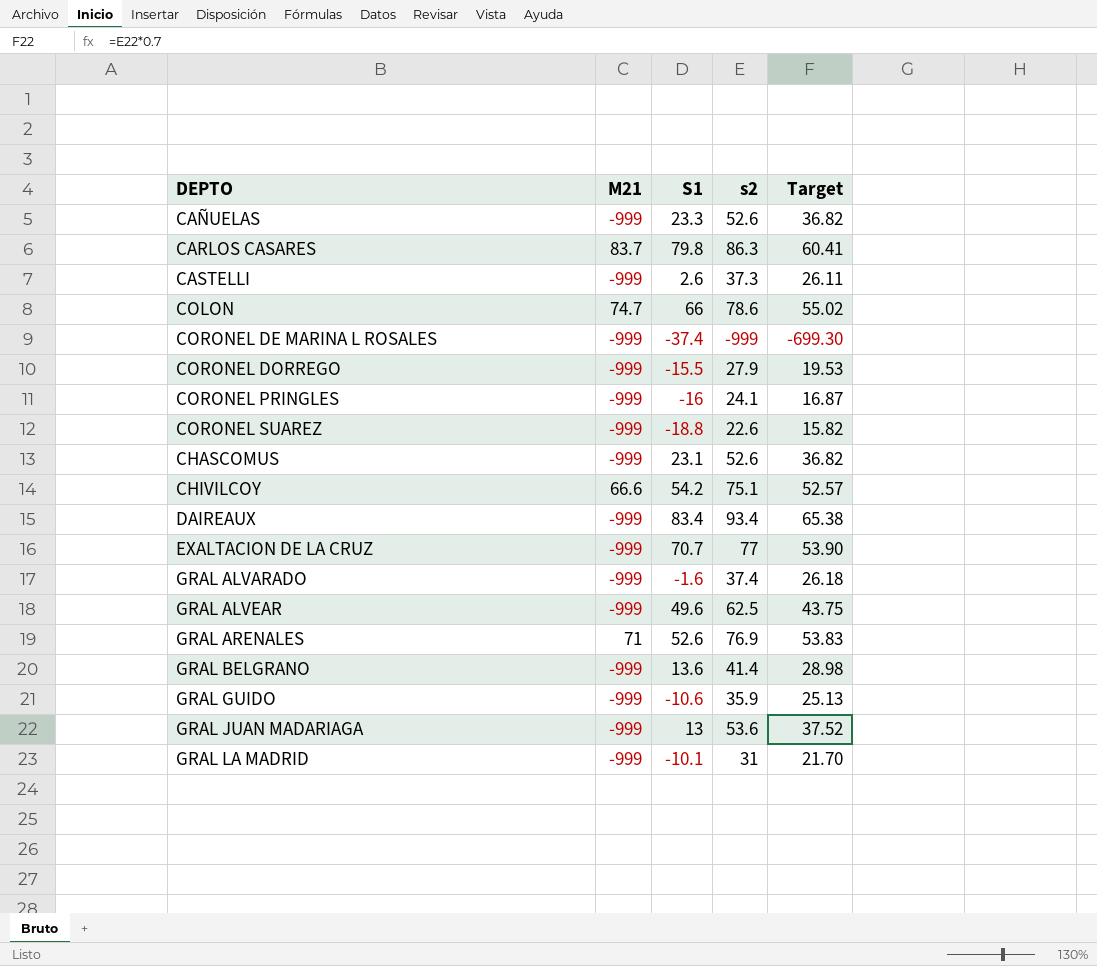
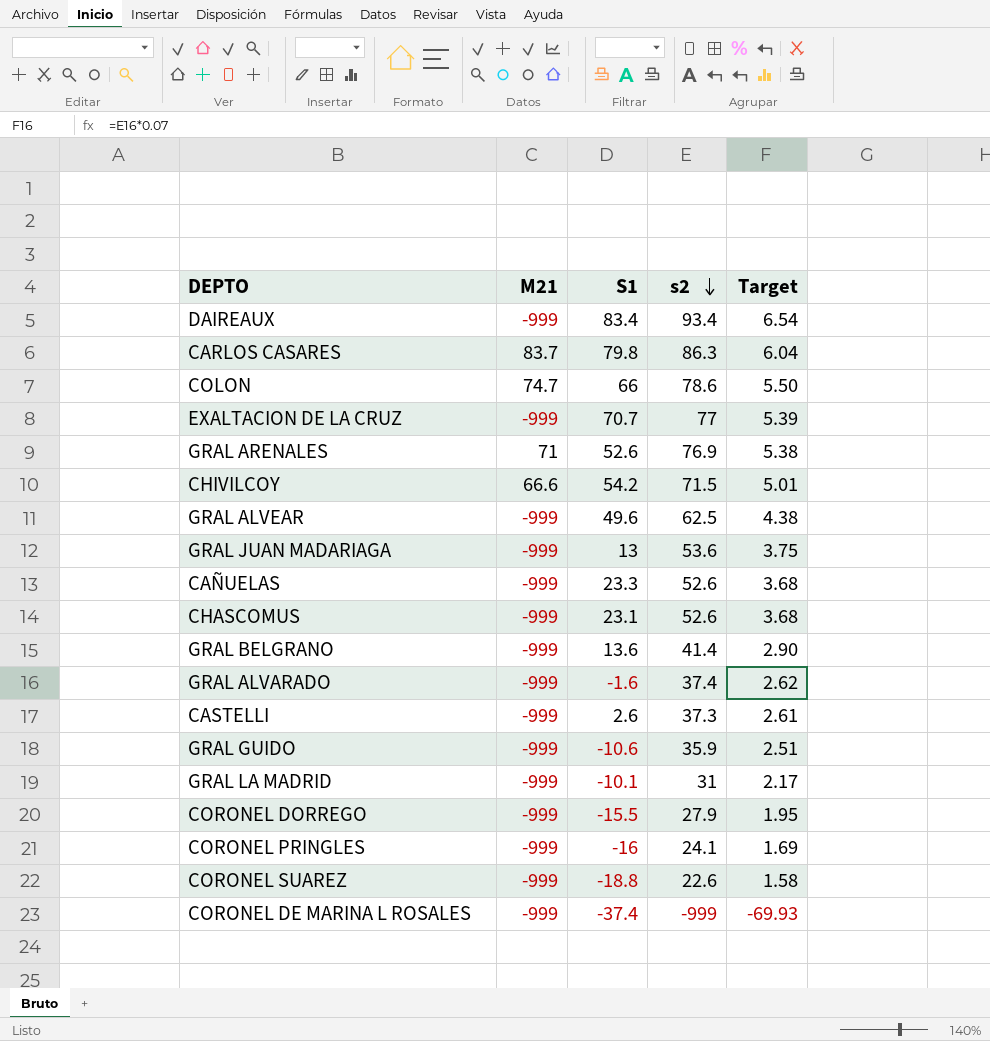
row order: none -> s2 descending
column Target | formula: [s2] * 0.7 -> [s2] * 0.07
CHIVILCOY | s2: 75.1 -> 71.5

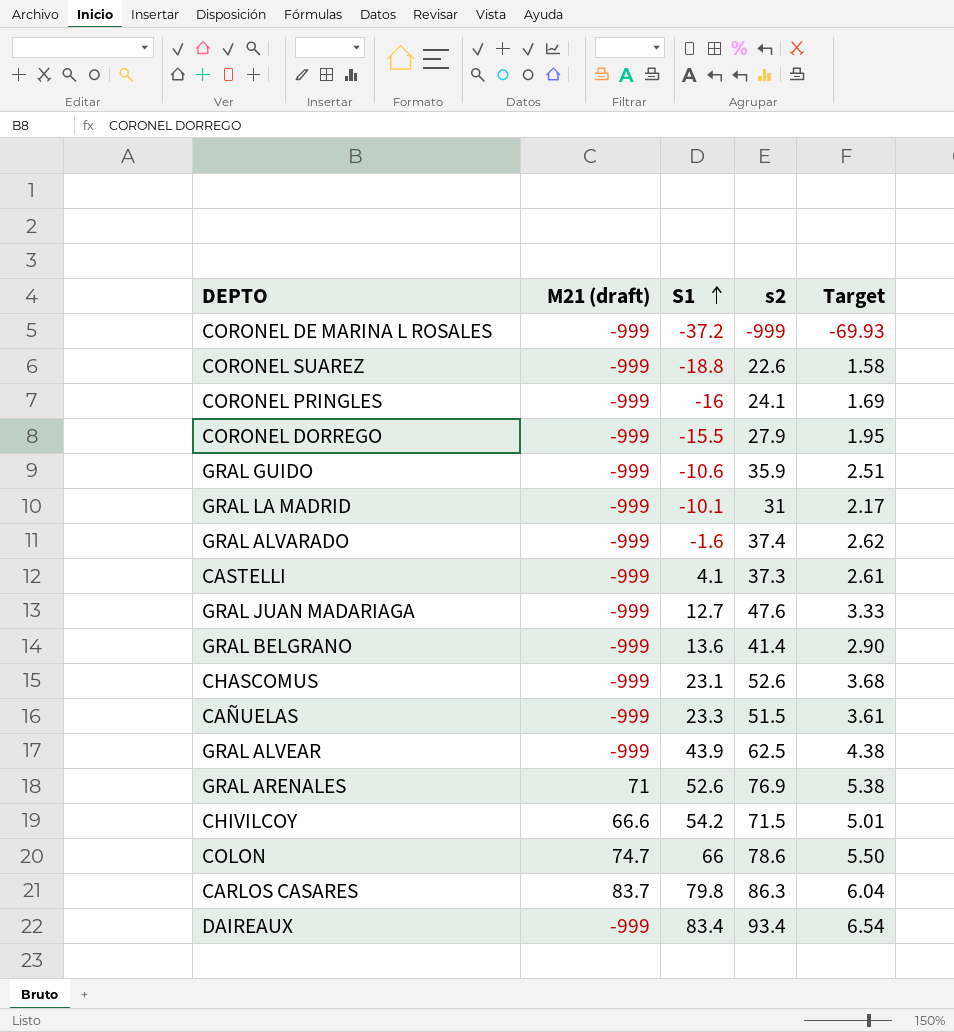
row order: s2 descending -> S1 ascending
column name: M21 -> M21 (draft)
row EXALTACION DE LA CRUZ: -999 | 70.7 | 77 | 5.39 -> none
CORONEL DE MARINA L ROSALES | S1: -37.4 -> -37.2
CASTELLI | S1: 2.6 -> 4.1
GRAL JUAN MADARIAGA | S1: 13 -> 12.7
GRAL JUAN MADARIAGA | s2: 53.6 -> 47.6
GRAL JUAN MADARIAGA | Target: 3.75 -> 3.33
CAÑUELAS | s2: 52.6 -> 51.5
CAÑUELAS | Target: 3.68 -> 3.61
GRAL ALVEAR | S1: 49.6 -> 43.9

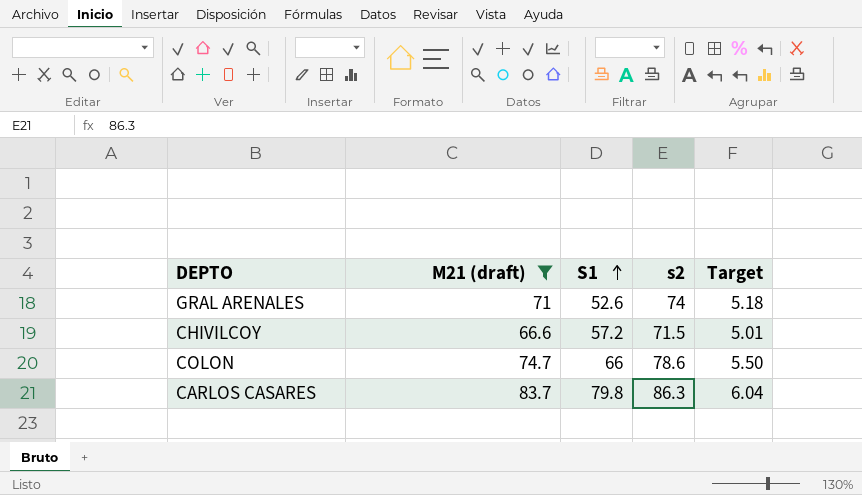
filter: none -> M21 (draft) != -999
GRAL ARENALES | s2: 76.9 -> 74
GRAL ARENALES | Target: 5.38 -> 5.18
CHIVILCOY | S1: 54.2 -> 57.2

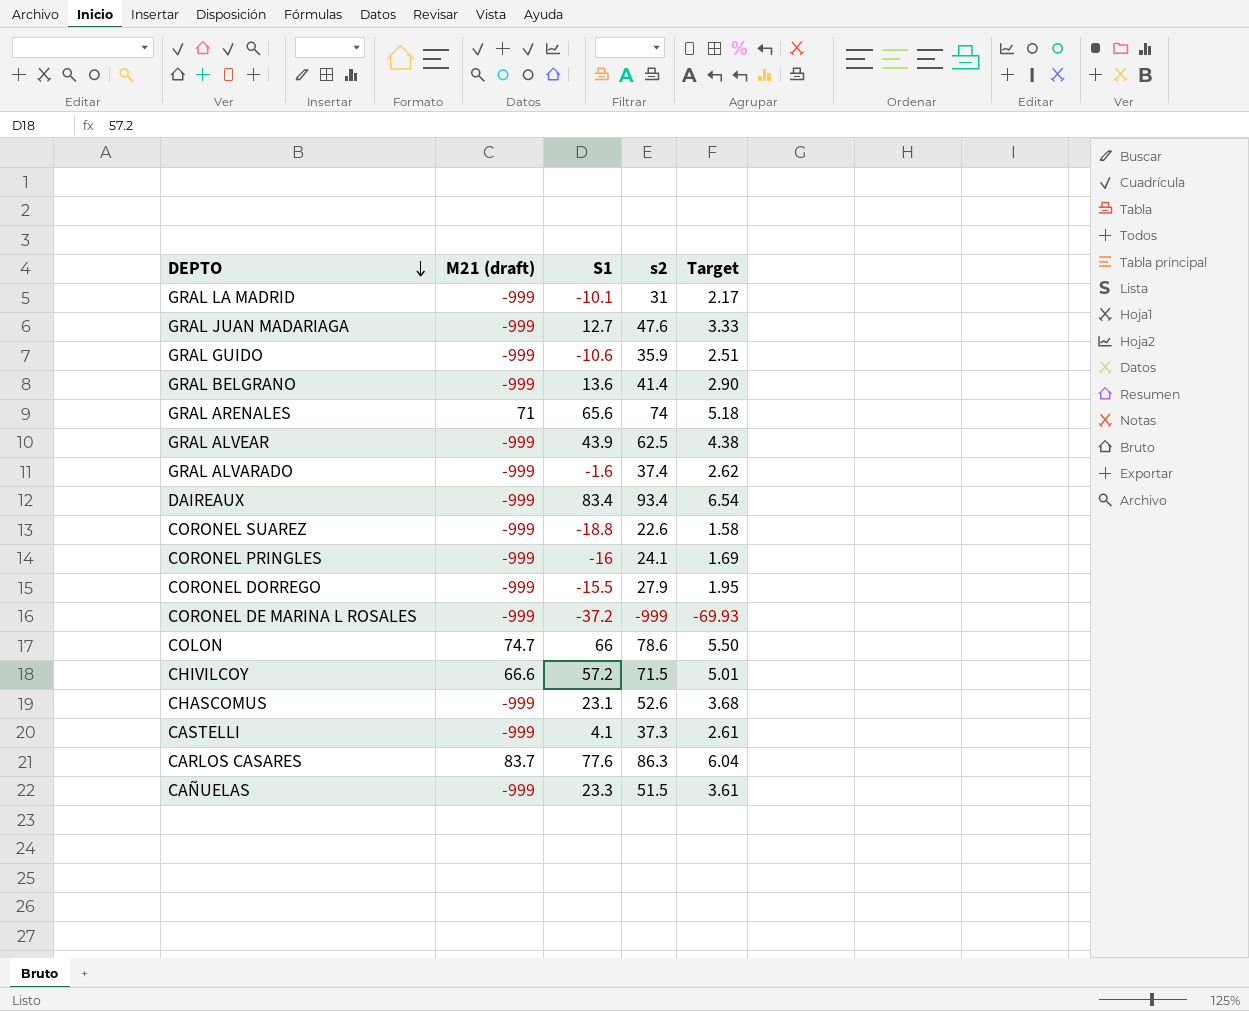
filter: M21 (draft) != -999 -> none
row order: S1 ascending -> DEPTO descending
GRAL ARENALES | S1: 52.6 -> 65.6
CARLOS CASARES | S1: 79.8 -> 77.6

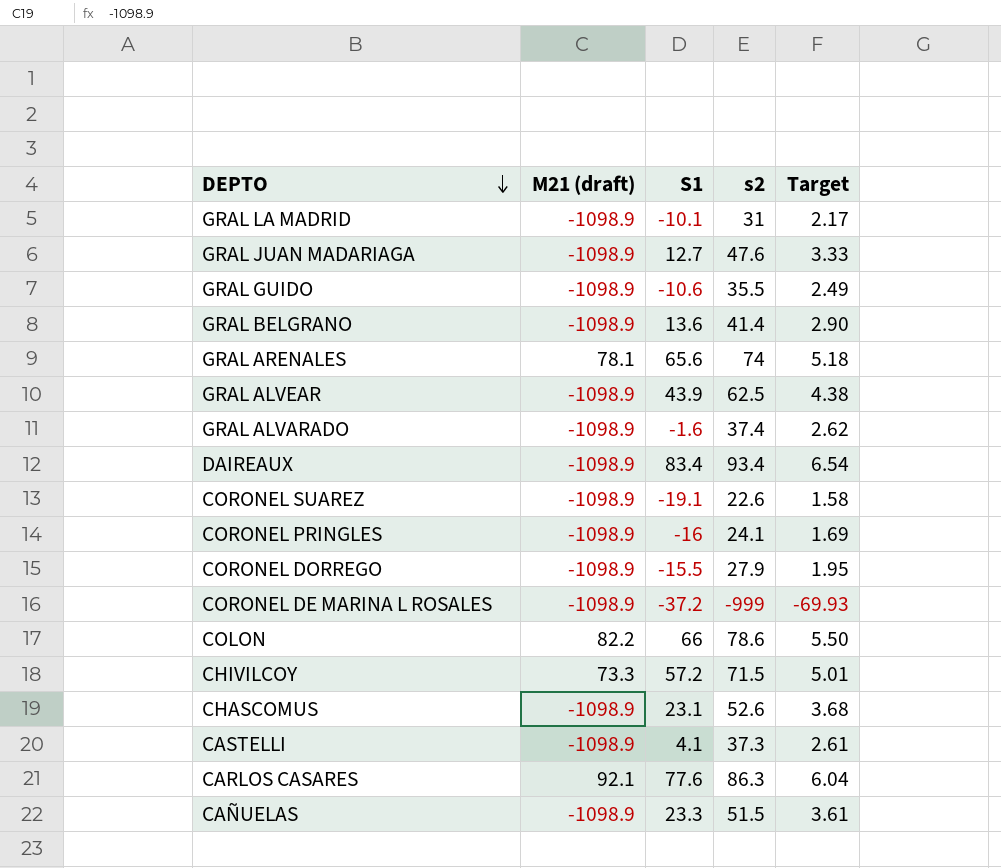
GRAL LA MADRID | M21 (draft): -999 -> -1098.9
GRAL JUAN MADARIAGA | M21 (draft): -999 -> -1098.9
GRAL GUIDO | M21 (draft): -999 -> -1098.9
GRAL GUIDO | s2: 35.9 -> 35.5
GRAL GUIDO | Target: 2.51 -> 2.49
GRAL BELGRANO | M21 (draft): -999 -> -1098.9
GRAL ARENALES | M21 (draft): 71 -> 78.1
GRAL ALVEAR | M21 (draft): -999 -> -1098.9
GRAL ALVARADO | M21 (draft): -999 -> -1098.9
DAIREAUX | M21 (draft): -999 -> -1098.9
CORONEL SUAREZ | M21 (draft): -999 -> -1098.9
CORONEL SUAREZ | S1: -18.8 -> -19.1
CORONEL PRINGLES | M21 (draft): -999 -> -1098.9
CORONEL DORREGO | M21 (draft): -999 -> -1098.9
CORONEL DE MARINA L ROSALES | M21 (draft): -999 -> -1098.9
COLON | M21 (draft): 74.7 -> 82.2
CHIVILCOY | M21 (draft): 66.6 -> 73.3
CHASCOMUS | M21 (draft): -999 -> -1098.9
CASTELLI | M21 (draft): -999 -> -1098.9
CARLOS CASARES | M21 (draft): 83.7 -> 92.1
CAÑUELAS | M21 (draft): -999 -> -1098.9

